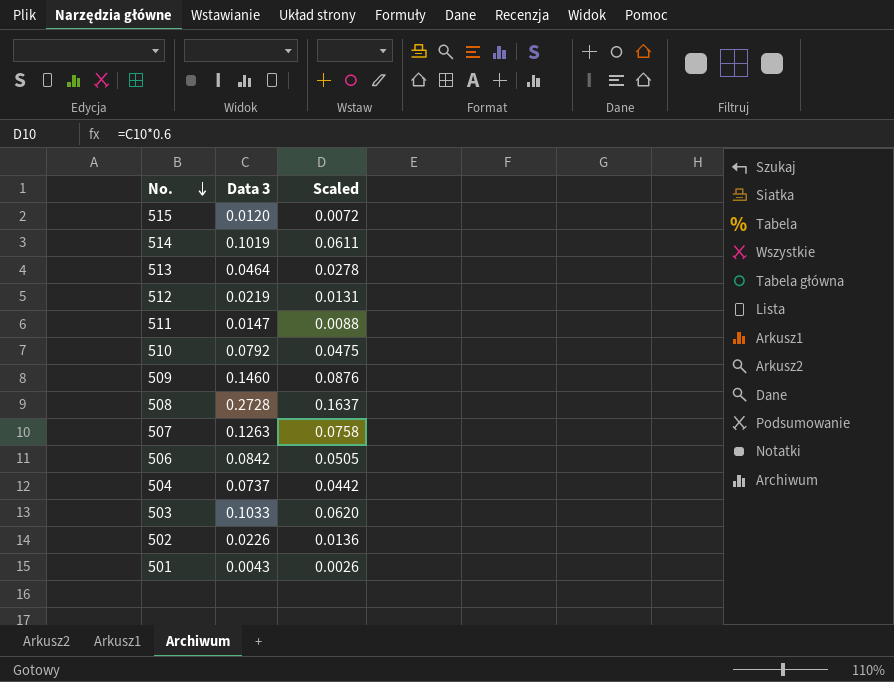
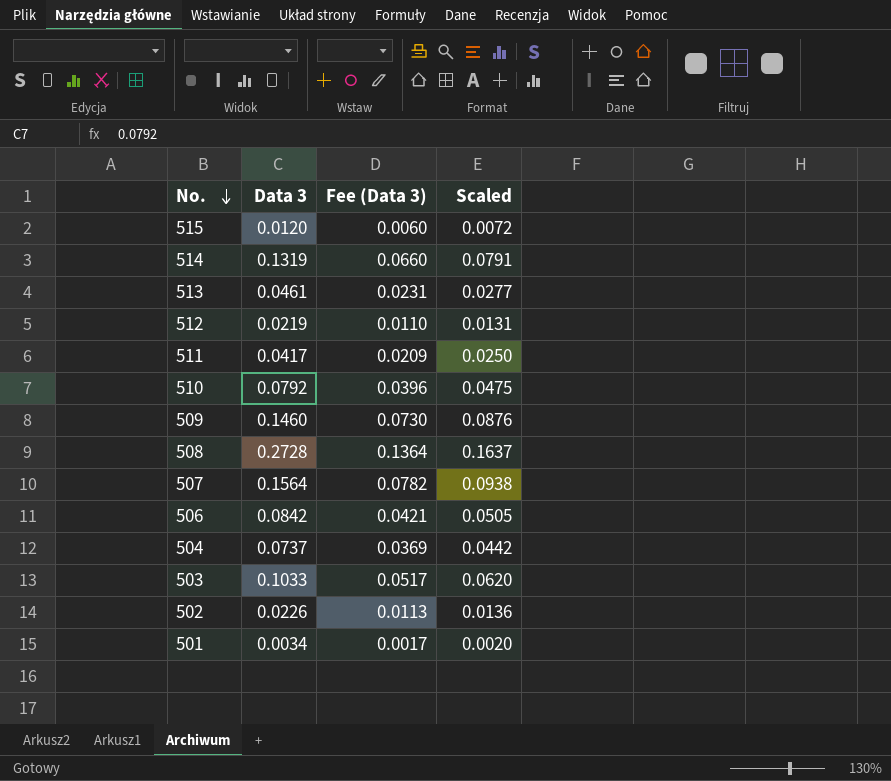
column Fee (Data 3) | formula: none -> [Data 3] * 0.5
514 | Data 3: 0.1019 -> 0.1319
514 | Scaled: 0.0611 -> 0.0791
513 | Data 3: 0.0464 -> 0.0461
513 | Scaled: 0.0278 -> 0.0277
511 | Data 3: 0.0147 -> 0.0417
511 | Scaled: 0.0088 -> 0.0250
507 | Data 3: 0.1263 -> 0.1564
507 | Scaled: 0.0758 -> 0.0938
501 | Data 3: 0.0043 -> 0.0034
501 | Scaled: 0.0026 -> 0.0020

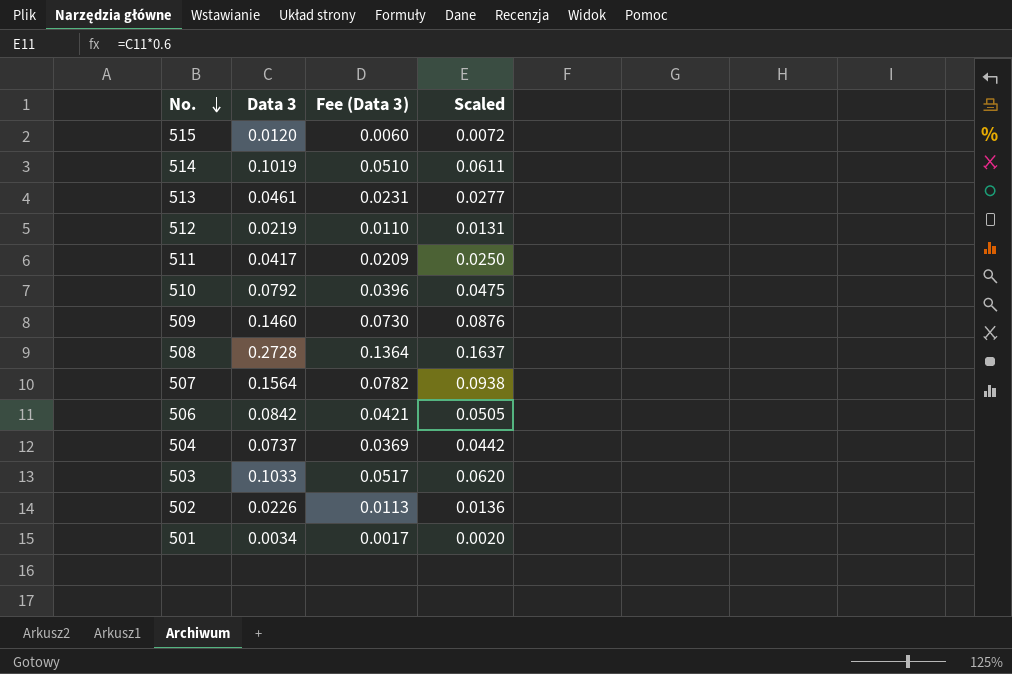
514 | Data 3: 0.1319 -> 0.1019
514 | Fee (Data 3): 0.0660 -> 0.0510
514 | Scaled: 0.0791 -> 0.0611

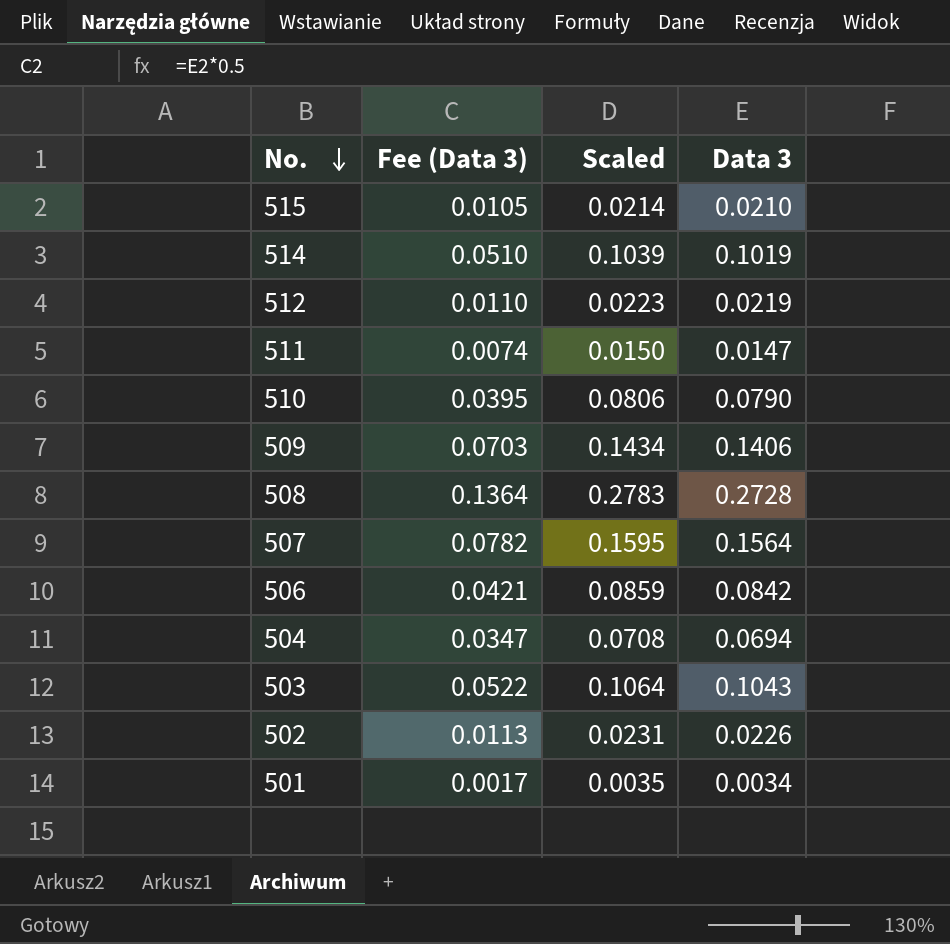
column Scaled | formula: [Data 3] * 0.6 -> [Data 3] * 1.02
column Data 3 | position: 2 -> 4
row 513: 0.0461 | 0.0231 | 0.0277 -> none
515 | Fee (Data 3): 0.0060 -> 0.0105
515 | Data 3: 0.0120 -> 0.0210
511 | Fee (Data 3): 0.0209 -> 0.0074
511 | Data 3: 0.0417 -> 0.0147
510 | Fee (Data 3): 0.0396 -> 0.0395
510 | Data 3: 0.0792 -> 0.0790
509 | Fee (Data 3): 0.0730 -> 0.0703
509 | Data 3: 0.1460 -> 0.1406
504 | Fee (Data 3): 0.0369 -> 0.0347
504 | Data 3: 0.0737 -> 0.0694
503 | Fee (Data 3): 0.0517 -> 0.0522
503 | Data 3: 0.1033 -> 0.1043

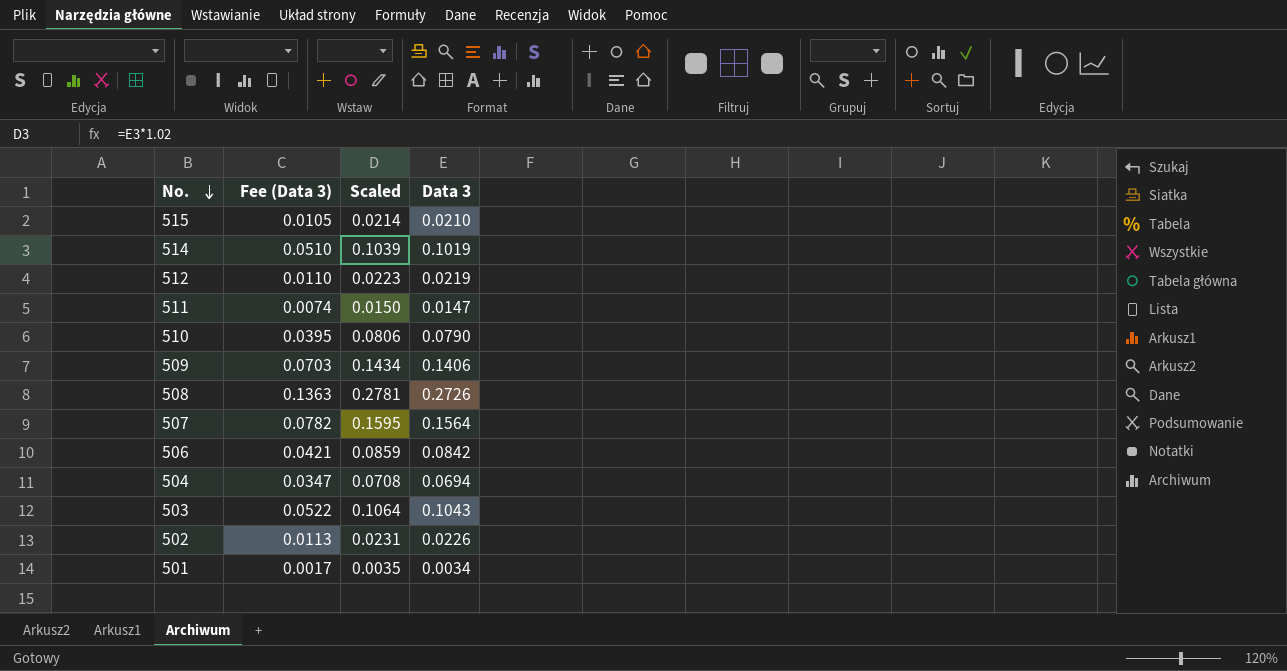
508 | Fee (Data 3): 0.1364 -> 0.1363
508 | Scaled: 0.2783 -> 0.2781
508 | Data 3: 0.2728 -> 0.2726

